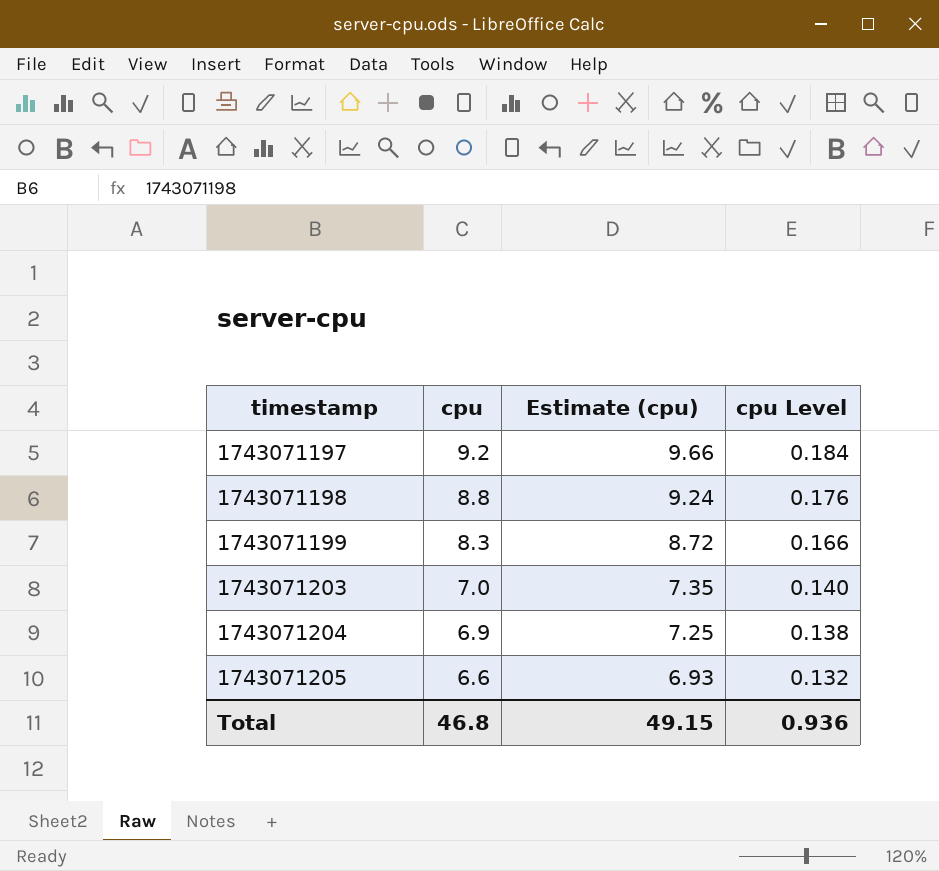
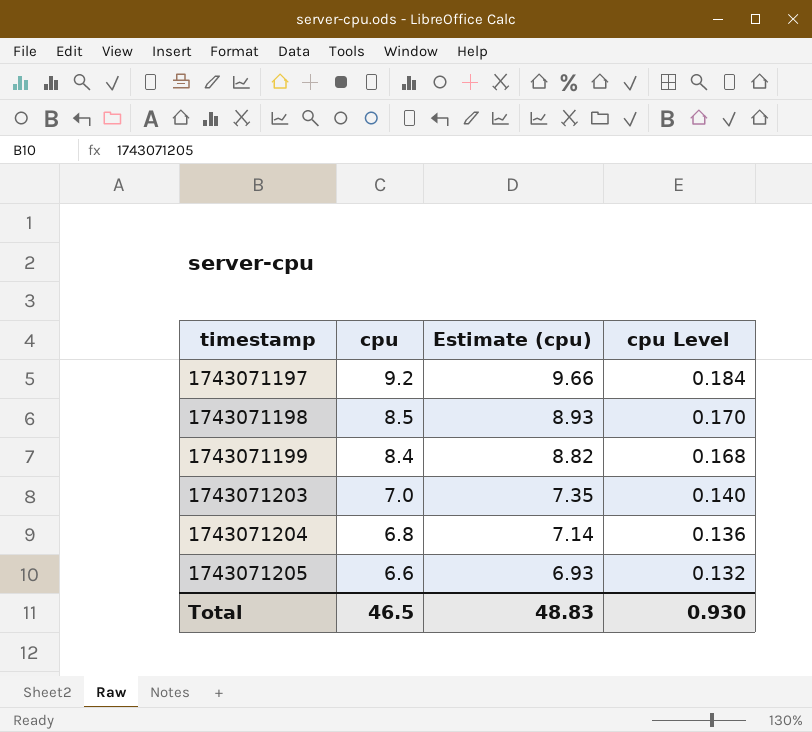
1743071198 | cpu: 8.8 -> 8.5
1743071198 | Estimate (cpu): 9.24 -> 8.93
1743071198 | cpu Level: 0.176 -> 0.170
1743071199 | cpu: 8.3 -> 8.4
1743071199 | Estimate (cpu): 8.72 -> 8.82
1743071199 | cpu Level: 0.166 -> 0.168
1743071204 | cpu: 6.9 -> 6.8
1743071204 | Estimate (cpu): 7.25 -> 7.14
1743071204 | cpu Level: 0.138 -> 0.136
Total | cpu: 46.8 -> 46.5
Total | Estimate (cpu): 49.15 -> 48.83
Total | cpu Level: 0.936 -> 0.930

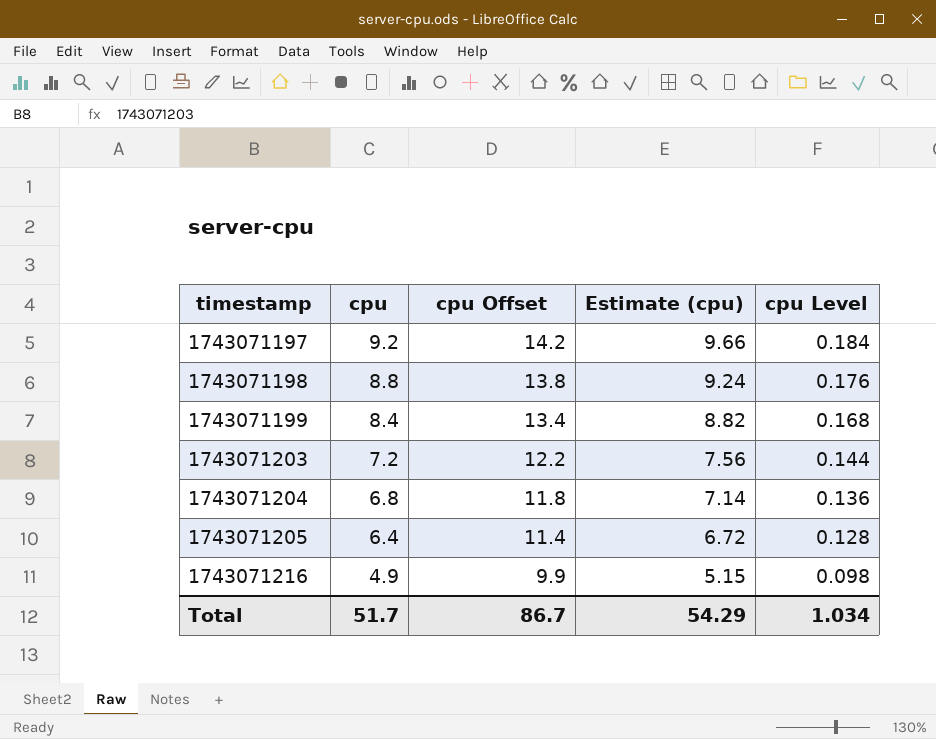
column cpu Offset | formula: none -> [cpu] + 5
1743071198 | cpu: 8.5 -> 8.8
1743071198 | Estimate (cpu): 8.93 -> 9.24
1743071198 | cpu Level: 0.170 -> 0.176
1743071203 | cpu: 7.0 -> 7.2
1743071203 | Estimate (cpu): 7.35 -> 7.56
1743071203 | cpu Level: 0.140 -> 0.144
1743071205 | cpu: 6.6 -> 6.4
1743071205 | Estimate (cpu): 6.93 -> 6.72
1743071205 | cpu Level: 0.132 -> 0.128
row 1743071216: none -> 4.9 | 9.9 | 5.15 | 0.098
Total | cpu: 46.5 -> 51.7
Total | Estimate (cpu): 48.83 -> 54.29
Total | cpu Level: 0.930 -> 1.034

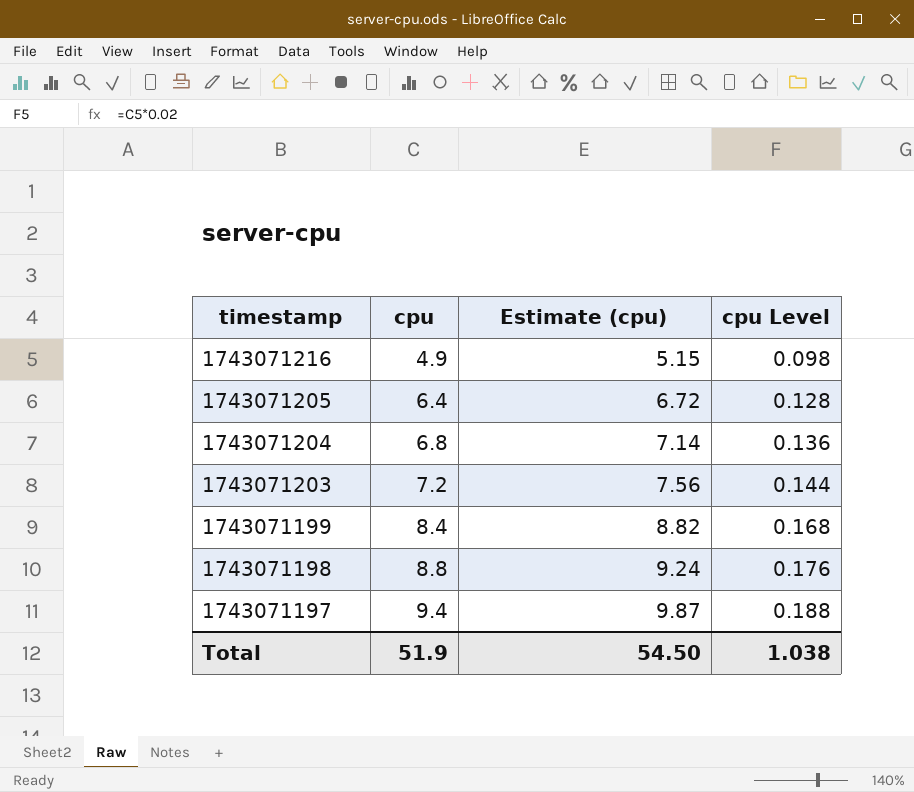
row order: timestamp ascending -> timestamp descending
column cpu Offset | formula: [cpu] + 5 -> none
1743071197 | cpu: 9.2 -> 9.4
1743071197 | Estimate (cpu): 9.66 -> 9.87
1743071197 | cpu Level: 0.184 -> 0.188
Total | cpu: 51.7 -> 51.9
Total | Estimate (cpu): 54.29 -> 54.50
Total | cpu Level: 1.034 -> 1.038

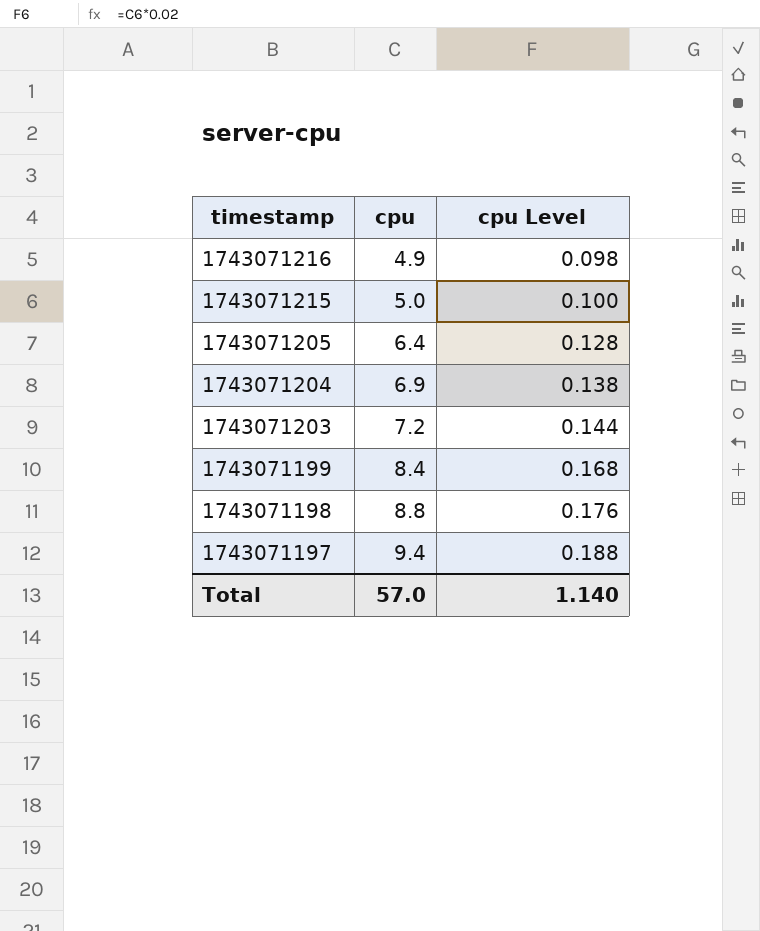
column Estimate (cpu) | formula: [cpu] * 1.05 -> none
row 1743071215: none -> 5.0 | 0.100
1743071204 | cpu: 6.8 -> 6.9
1743071204 | cpu Level: 0.136 -> 0.138
Total | cpu: 51.9 -> 57.0
Total | cpu Level: 1.038 -> 1.140

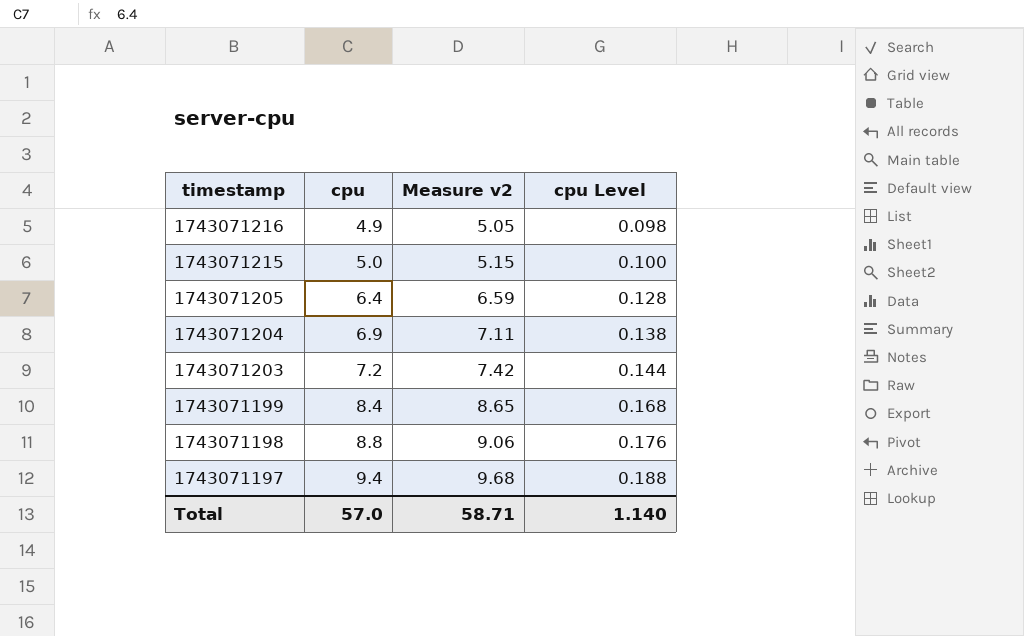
column Measure v2 | formula: none -> [cpu] * 1.03

